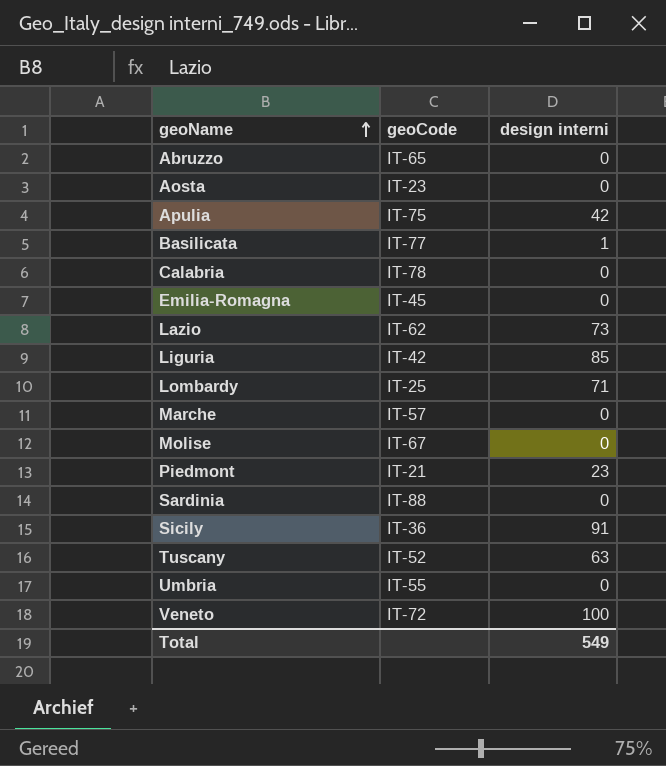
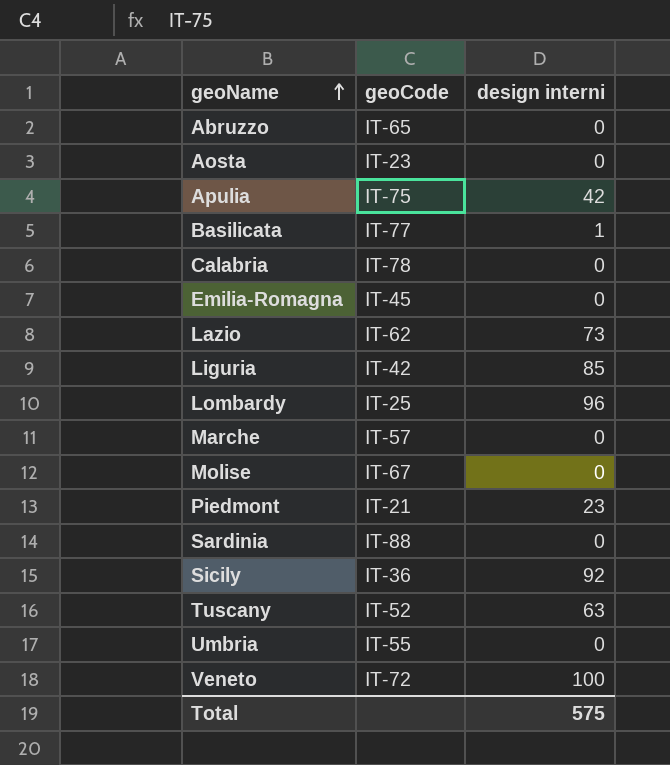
Lombardy | design interni: 71 -> 96
Sicily | design interni: 91 -> 92
Total | design interni: 549 -> 575

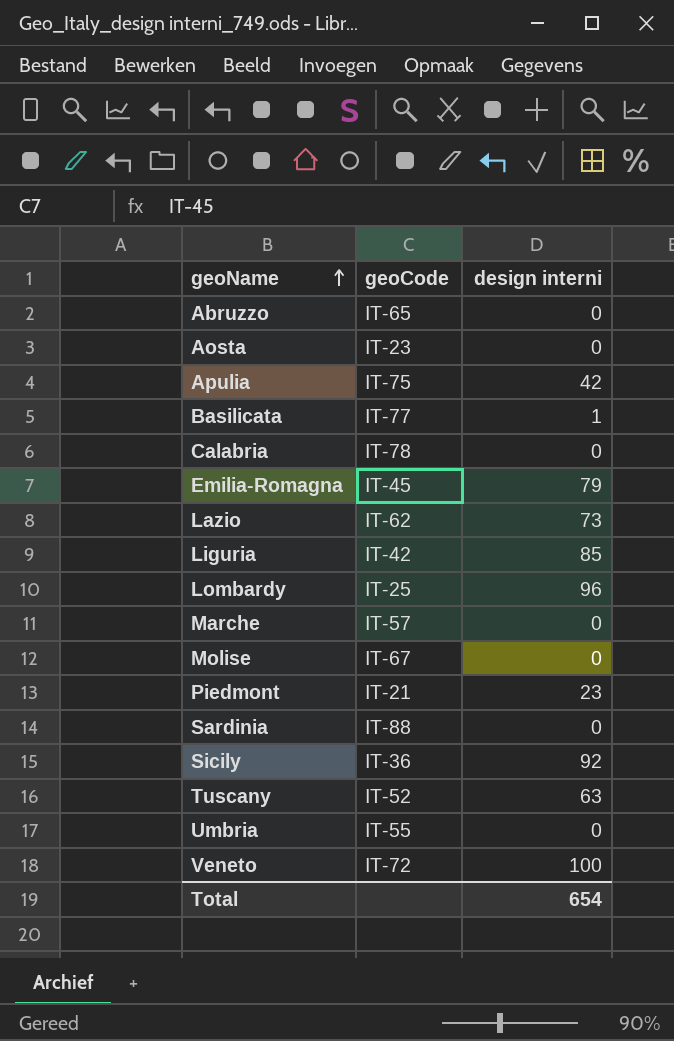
Emilia-Romagna | design interni: 0 -> 79
Total | design interni: 575 -> 654

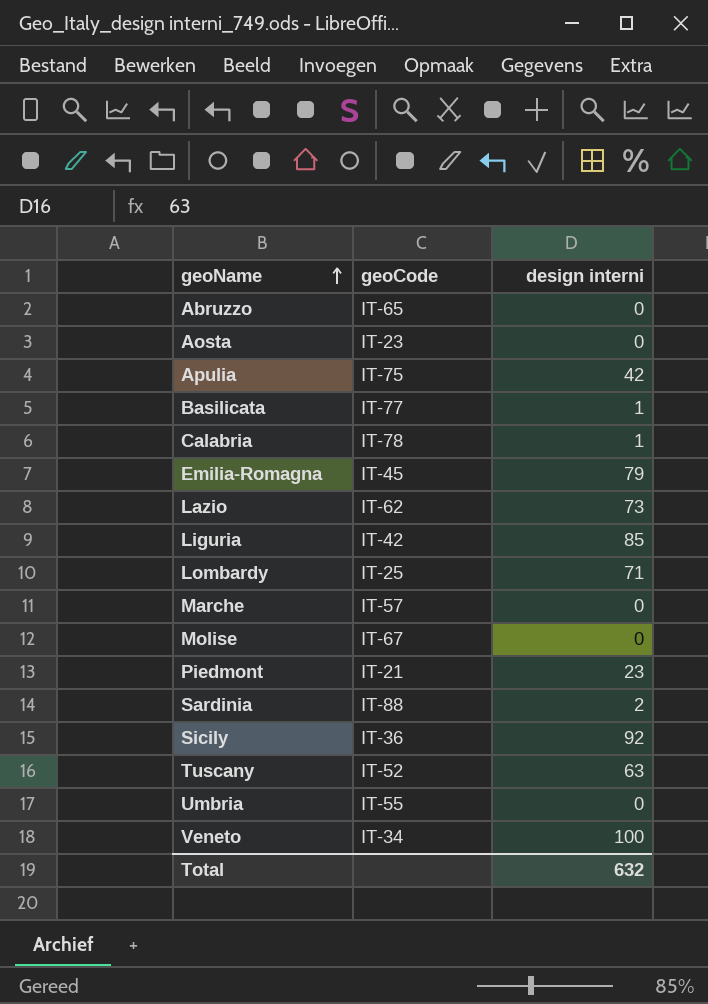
Calabria | design interni: 0 -> 1
Lombardy | design interni: 96 -> 71
Sardinia | design interni: 0 -> 2
Veneto | geoCode: IT-72 -> IT-34
Total | design interni: 654 -> 632

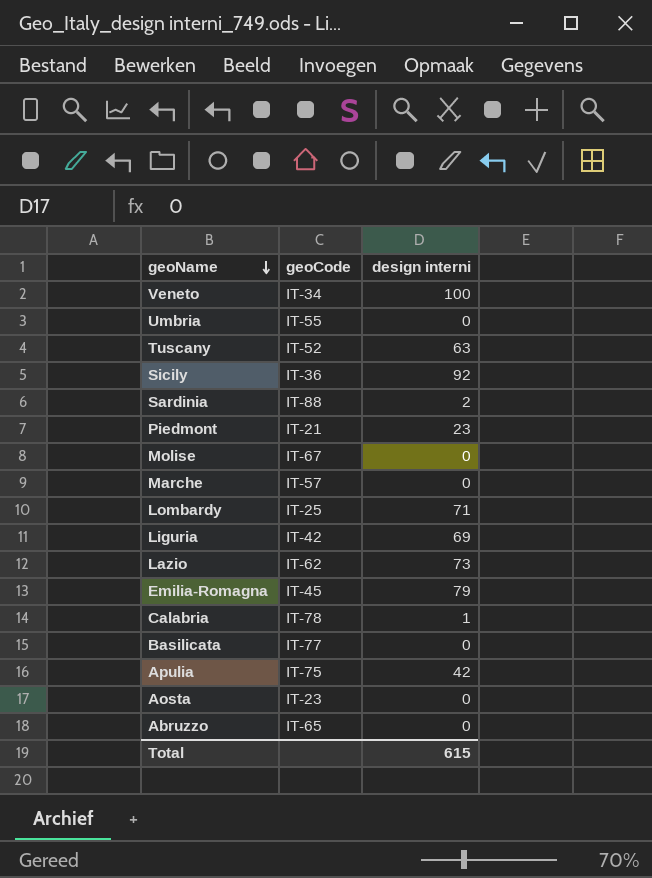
row order: geoName ascending -> geoName descending
Liguria | design interni: 85 -> 69
Basilicata | design interni: 1 -> 0
Total | design interni: 632 -> 615

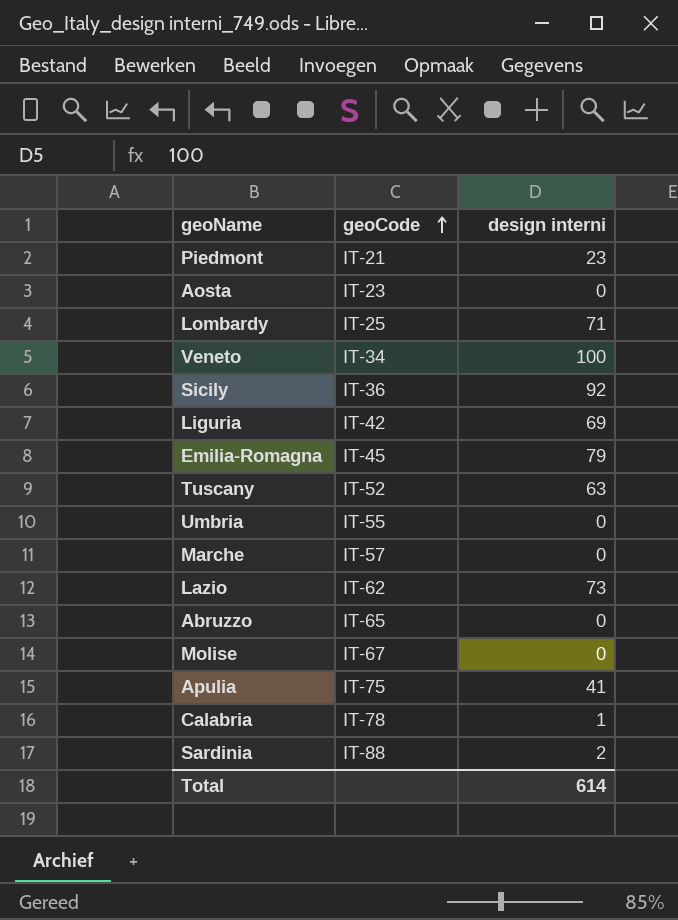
row order: geoName descending -> geoCode ascending
row Basilicata: IT-77 | 0 -> none
Apulia | design interni: 42 -> 41
Total | design interni: 615 -> 614

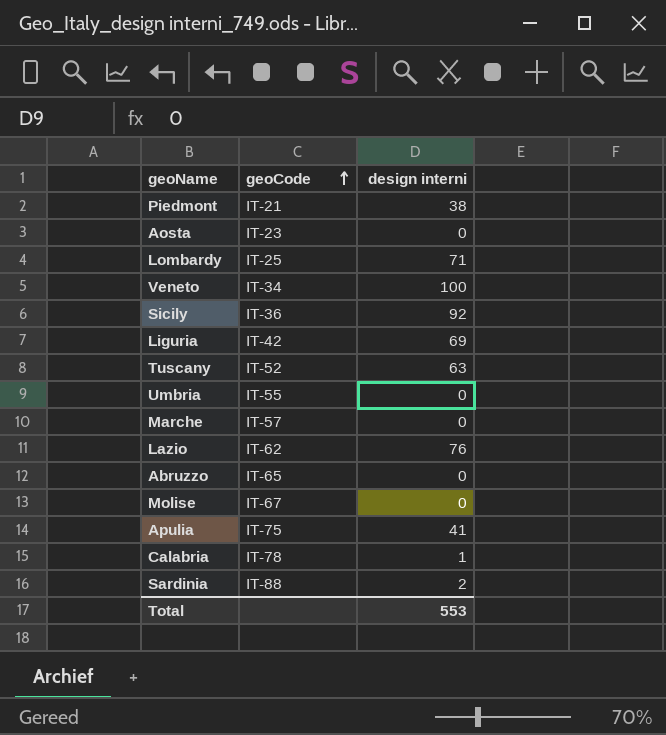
row Emilia-Romagna: IT-45 | 79 -> none
Piedmont | design interni: 23 -> 38
Lazio | design interni: 73 -> 76
Total | design interni: 614 -> 553

